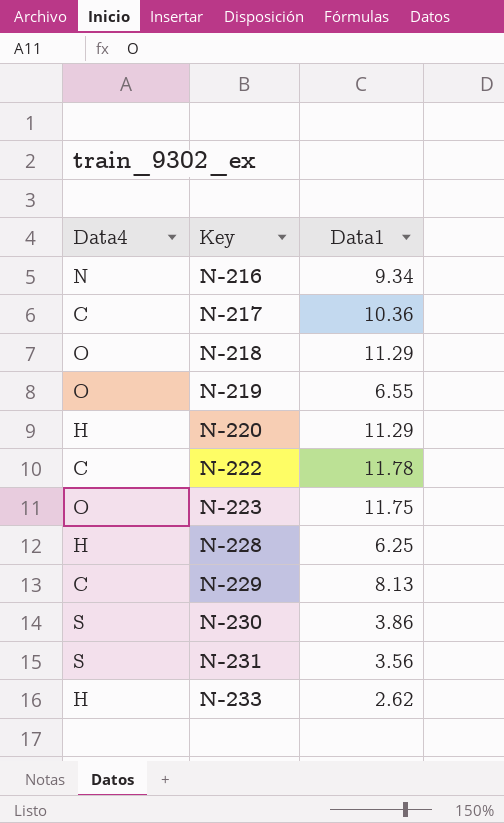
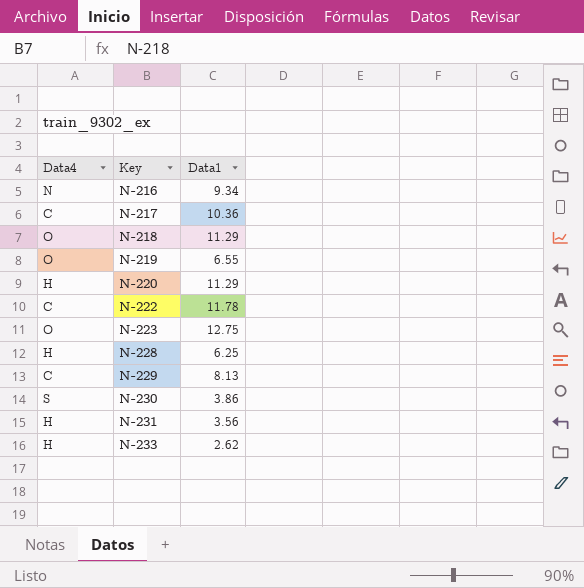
N-223 | Data1: 11.75 -> 12.75
N-231 | Data4: S -> H

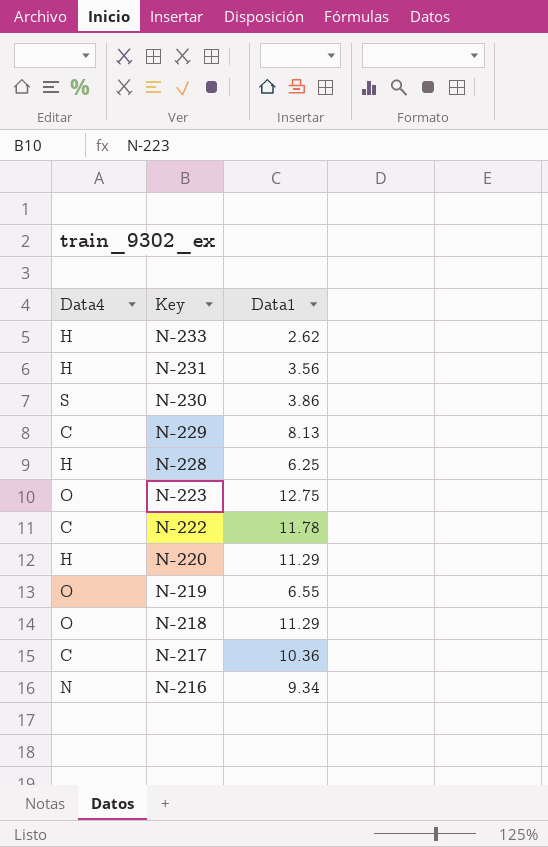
row order: Key ascending -> Key descending

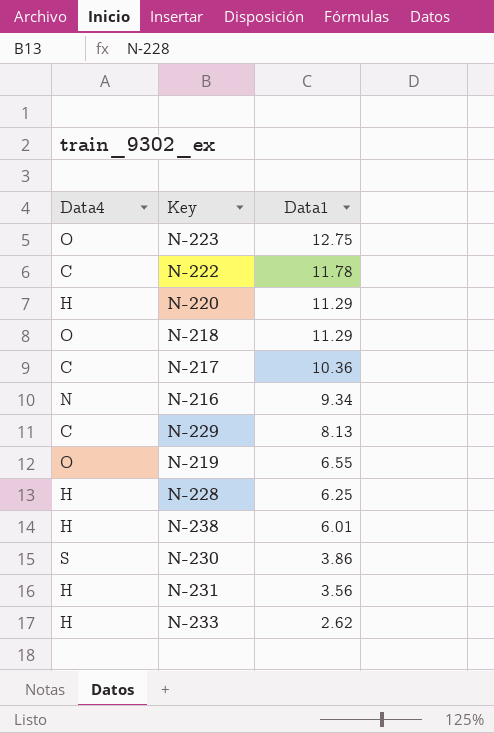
row order: Key descending -> Data1 descending
row N-238: none -> H | 6.01

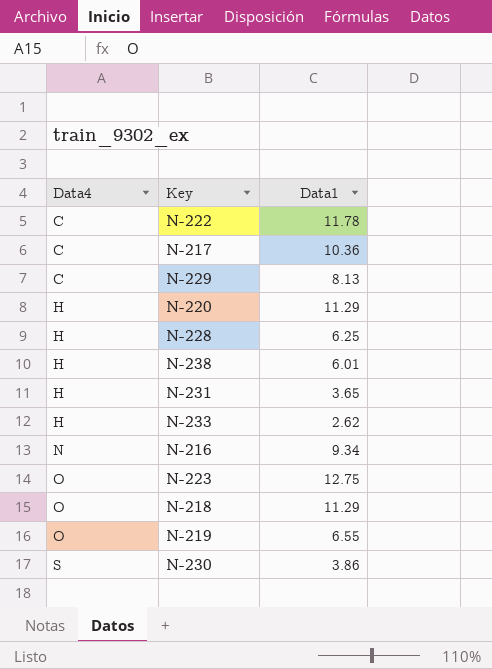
row order: Data1 descending -> Data4 ascending
N-231 | Data1: 3.56 -> 3.65

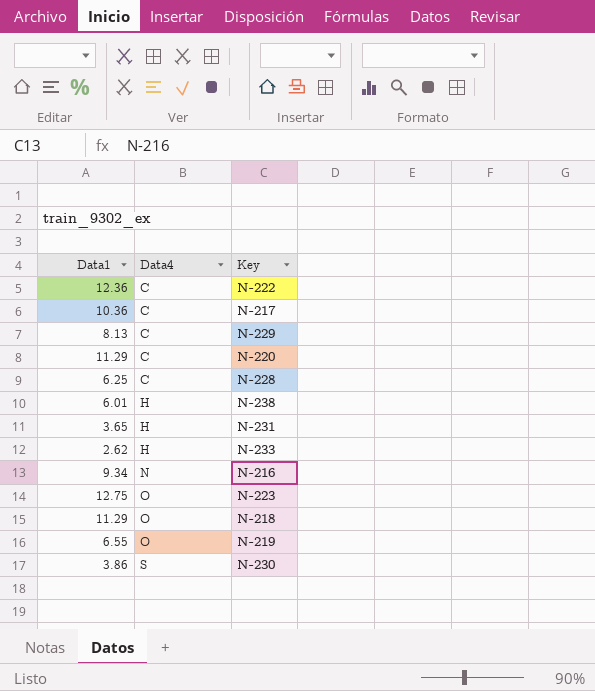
column Data1 | position: 3 -> 1
N-222 | Data1: 11.78 -> 12.36
N-220 | Data4: H -> C
N-228 | Data4: H -> C

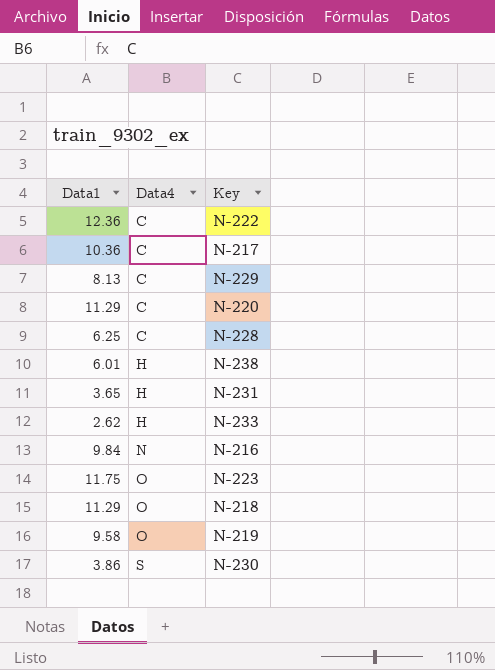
N-216 | Data1: 9.34 -> 9.84
N-223 | Data1: 12.75 -> 11.75
N-219 | Data1: 6.55 -> 9.58

